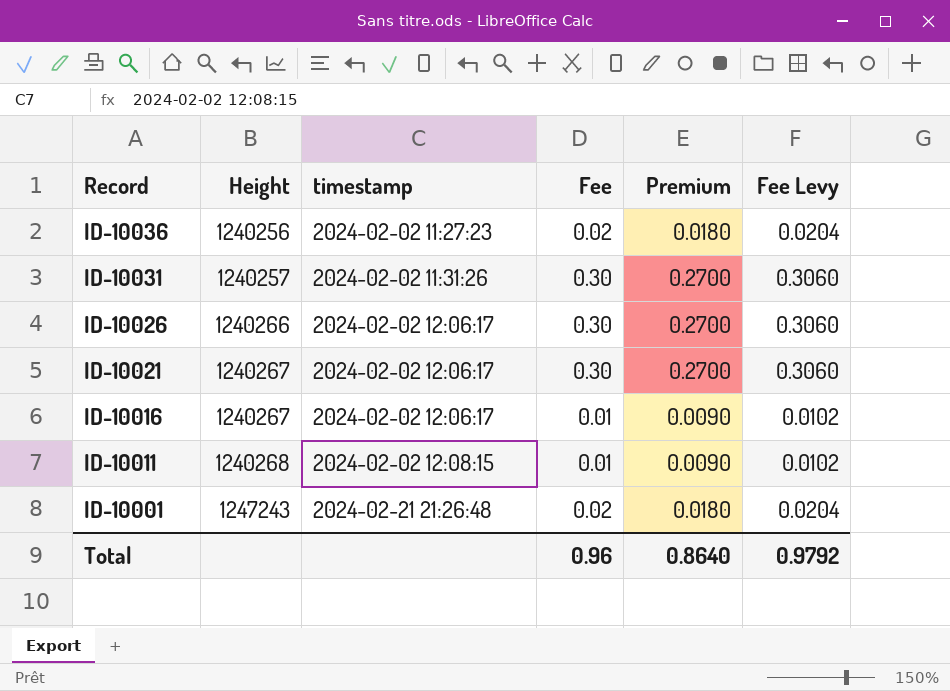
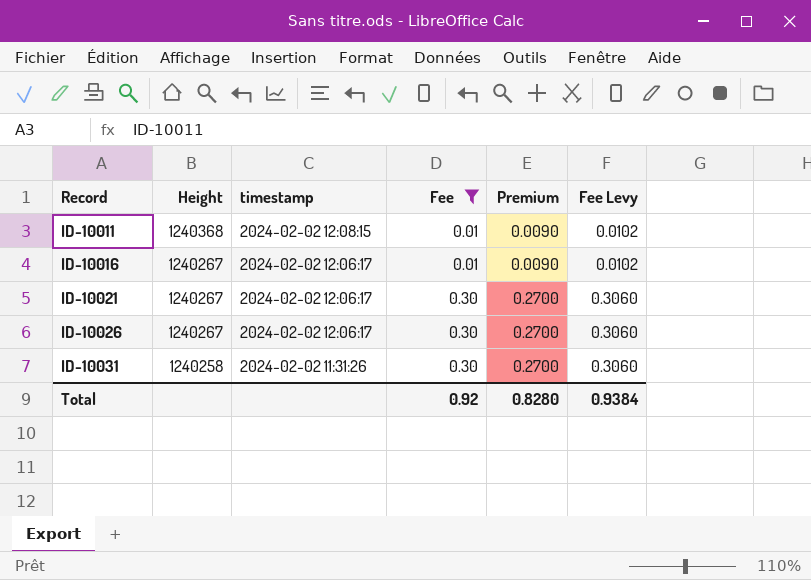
filter: none -> Fee != 0.02
row order: Record descending -> Record ascending
ID-10011 | Height: 1240268 -> 1240368
ID-10026 | Height: 1240266 -> 1240267
ID-10031 | Height: 1240257 -> 1240258
Total | Fee: 0.96 -> 0.92
Total | Premium: 0.8640 -> 0.8280
Total | Fee Levy: 0.9792 -> 0.9384

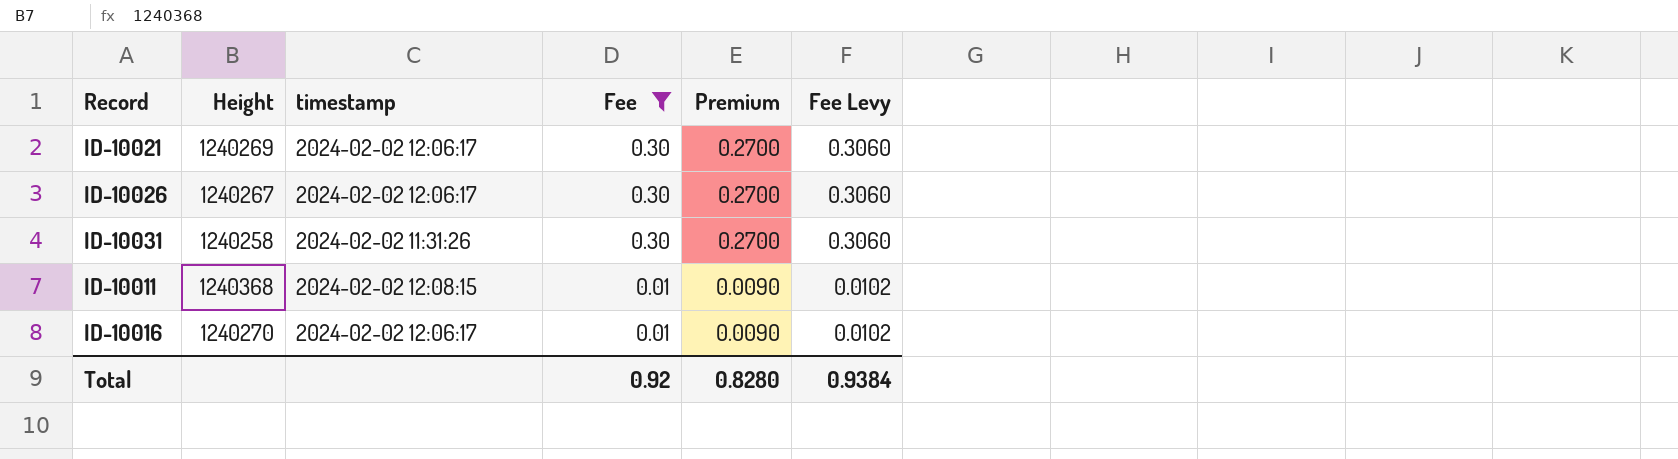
row order: Record ascending -> Fee descending
ID-10021 | Height: 1240267 -> 1240269
ID-10016 | Height: 1240267 -> 1240270

